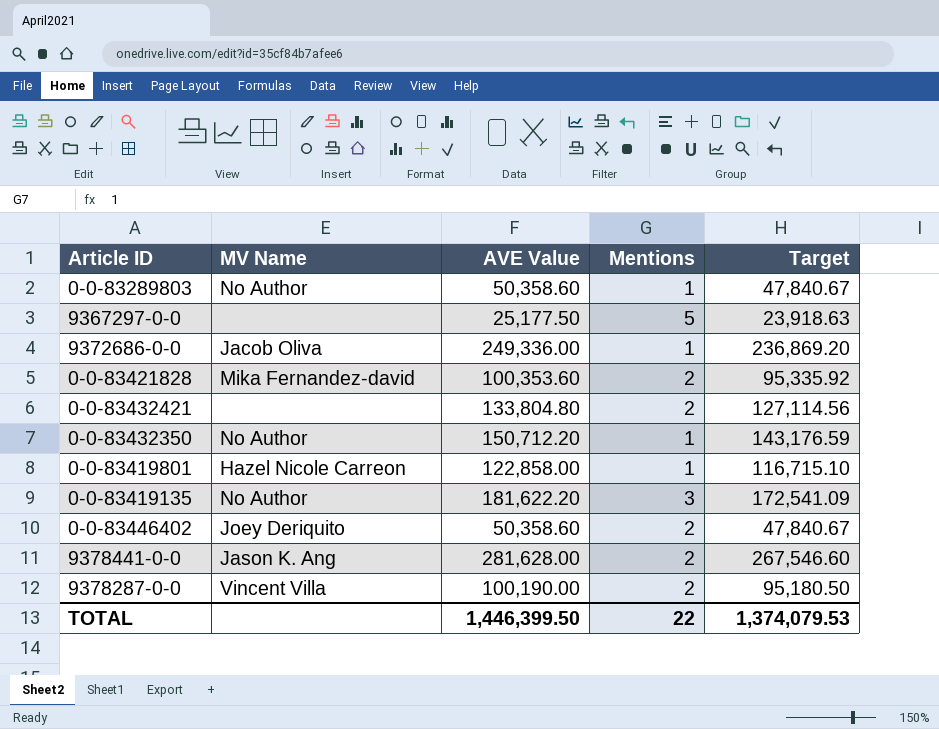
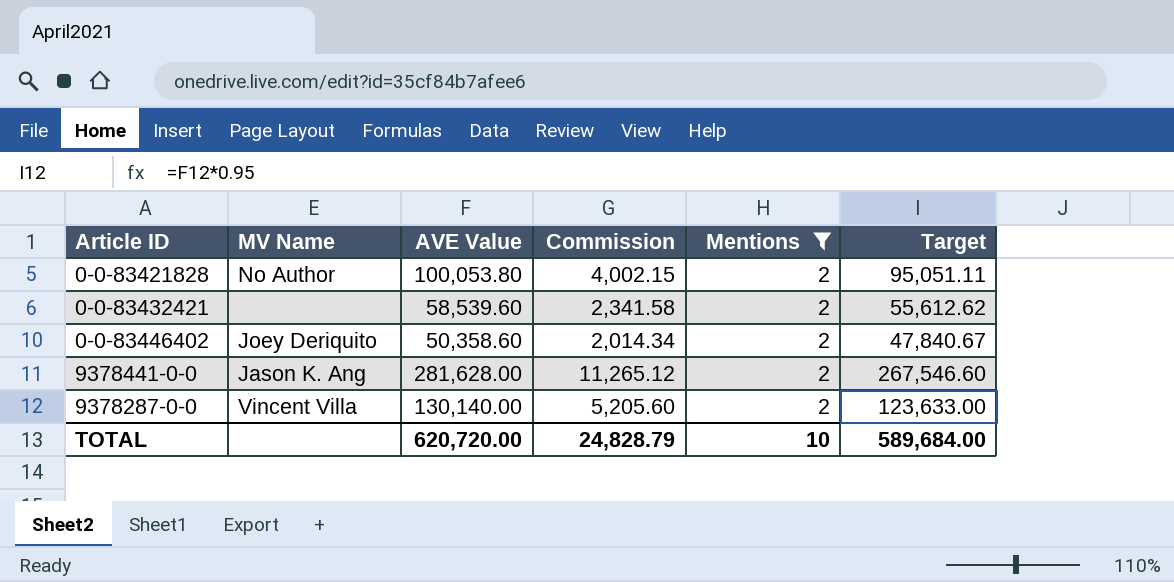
filter: none -> Mentions = 2
column Commission | formula: none -> [AVE Value] * 0.04
0-0-83421828 | MV Name: Mika Fernandez-david -> No Author
0-0-83421828 | AVE Value: 100,353.60 -> 100,053.80
0-0-83421828 | Target: 95,335.92 -> 95,051.11
0-0-83432421 | AVE Value: 133,804.80 -> 58,539.60
0-0-83432421 | Target: 127,114.56 -> 55,612.62
9378287-0-0 | AVE Value: 100,190.00 -> 130,140.00
9378287-0-0 | Target: 95,180.50 -> 123,633.00
TOTAL | AVE Value: 1,446,399.50 -> 620,720.00
TOTAL | Mentions: 22 -> 10
TOTAL | Target: 1,374,079.53 -> 589,684.00

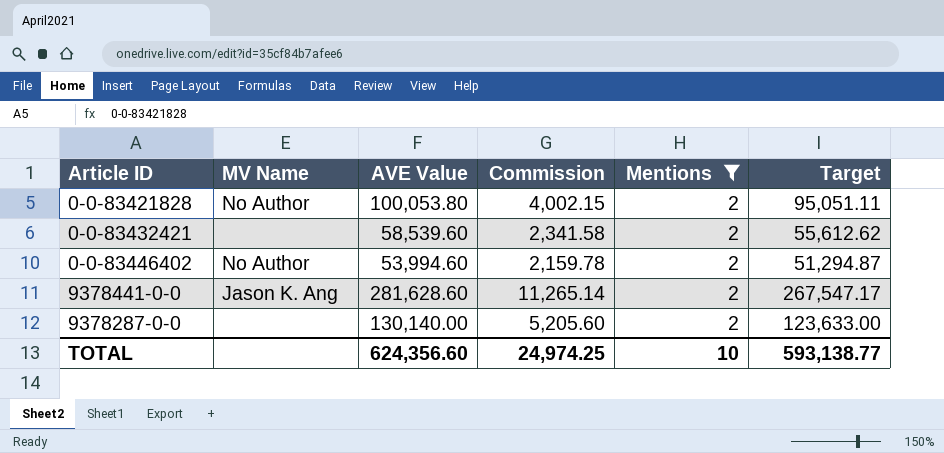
0-0-83446402 | MV Name: Joey Deriquito -> No Author
0-0-83446402 | AVE Value: 50,358.60 -> 53,994.60
0-0-83446402 | Commission: 2,014.34 -> 2,159.78
0-0-83446402 | Target: 47,840.67 -> 51,294.87
9378441-0-0 | AVE Value: 281,628.00 -> 281,628.60
9378441-0-0 | Commission: 11,265.12 -> 11,265.14
9378441-0-0 | Target: 267,546.60 -> 267,547.17
9378287-0-0 | MV Name: Vincent Villa -> none
TOTAL | AVE Value: 620,720.00 -> 624,356.60
TOTAL | Commission: 24,828.79 -> 24,974.25
TOTAL | Target: 589,684.00 -> 593,138.77

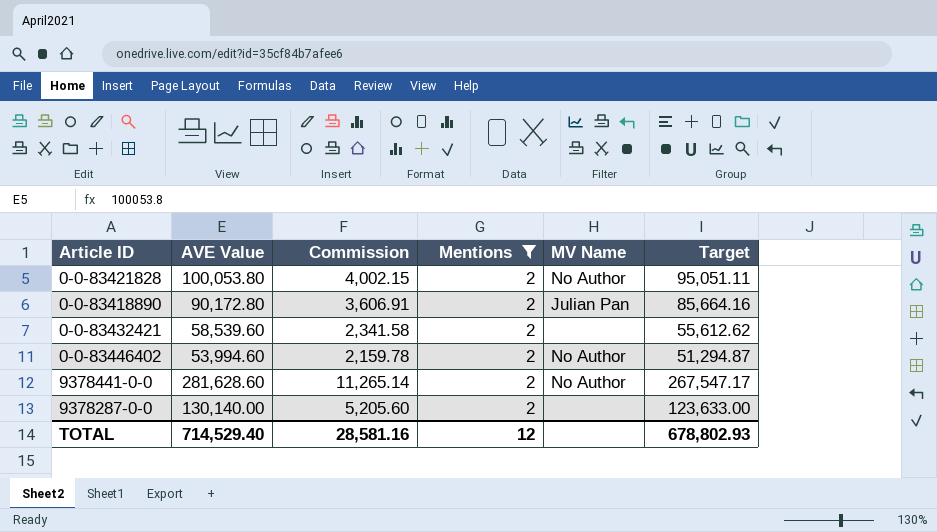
column MV Name | position: 2 -> 5
row 0-0-83418890: none -> 90,172.80 | 3,606.91 | 2 | Julian Pan | 85,664.16
9378441-0-0 | MV Name: Jason K. Ang -> No Author
TOTAL | AVE Value: 624,356.60 -> 714,529.40
TOTAL | Commission: 24,974.25 -> 28,581.16
TOTAL | Mentions: 10 -> 12
TOTAL | Target: 593,138.77 -> 678,802.93

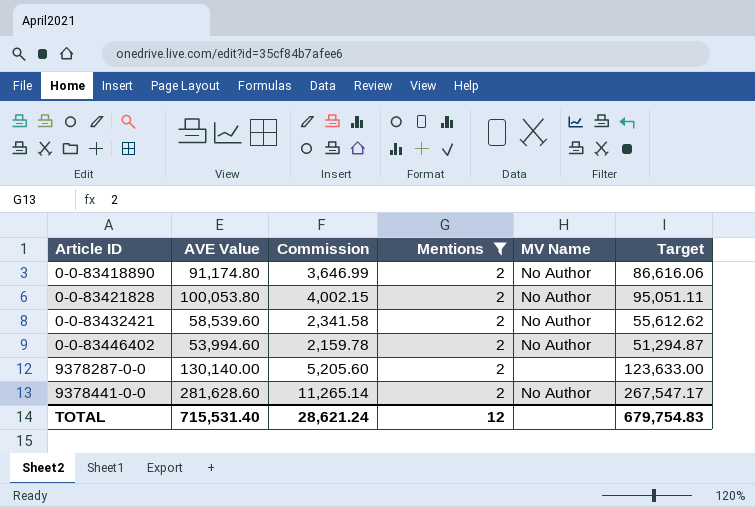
row order: none -> Article ID ascending
0-0-83418890 | AVE Value: 90,172.80 -> 91,174.80
0-0-83418890 | Commission: 3,606.91 -> 3,646.99
0-0-83418890 | MV Name: Julian Pan -> No Author
0-0-83418890 | Target: 85,664.16 -> 86,616.06
0-0-83432421 | MV Name: none -> No Author
TOTAL | AVE Value: 714,529.40 -> 715,531.40
TOTAL | Commission: 28,581.16 -> 28,621.24
TOTAL | Target: 678,802.93 -> 679,754.83

